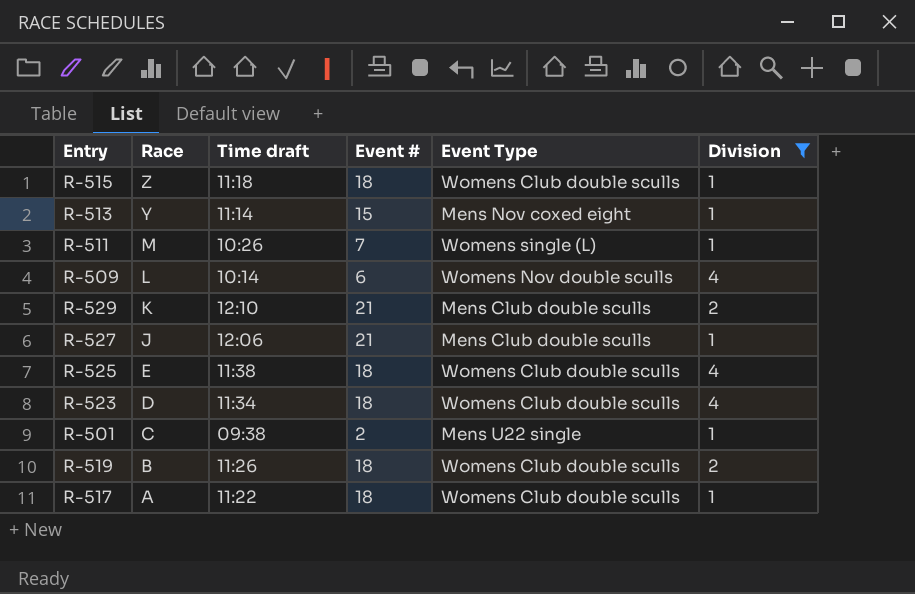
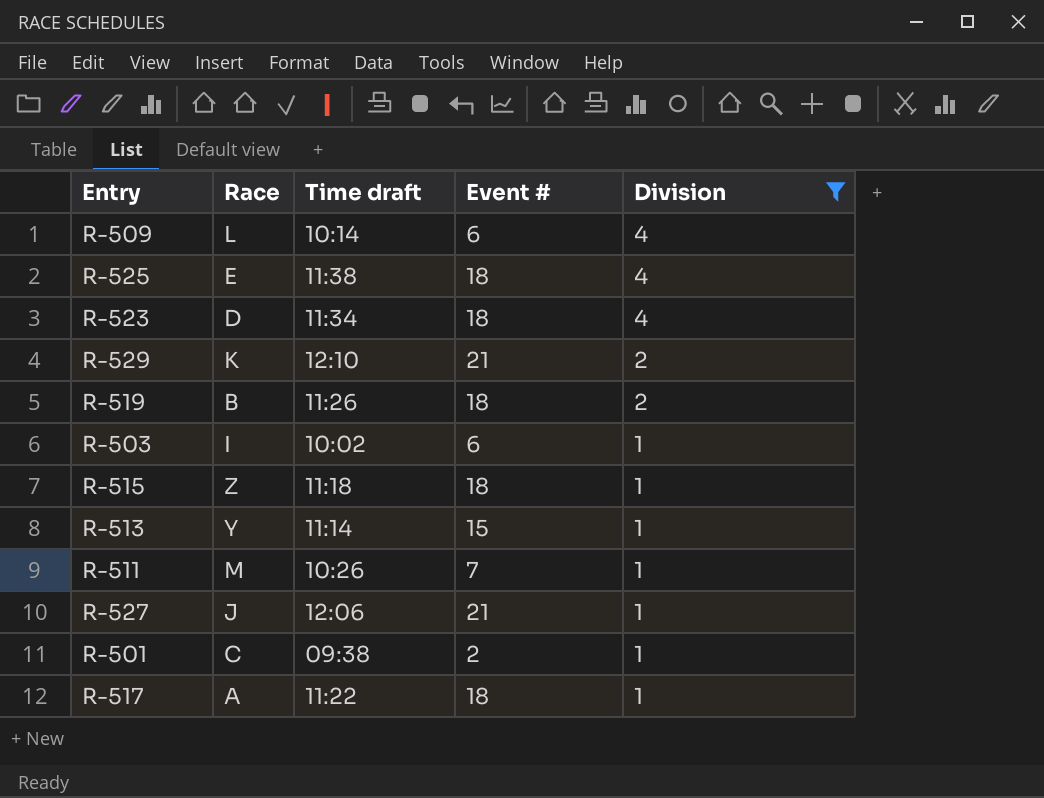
row order: Race descending -> Division descending
column Event Type | position: 5 -> none
row R-503: none -> I | 10:02 | 6 | 1

